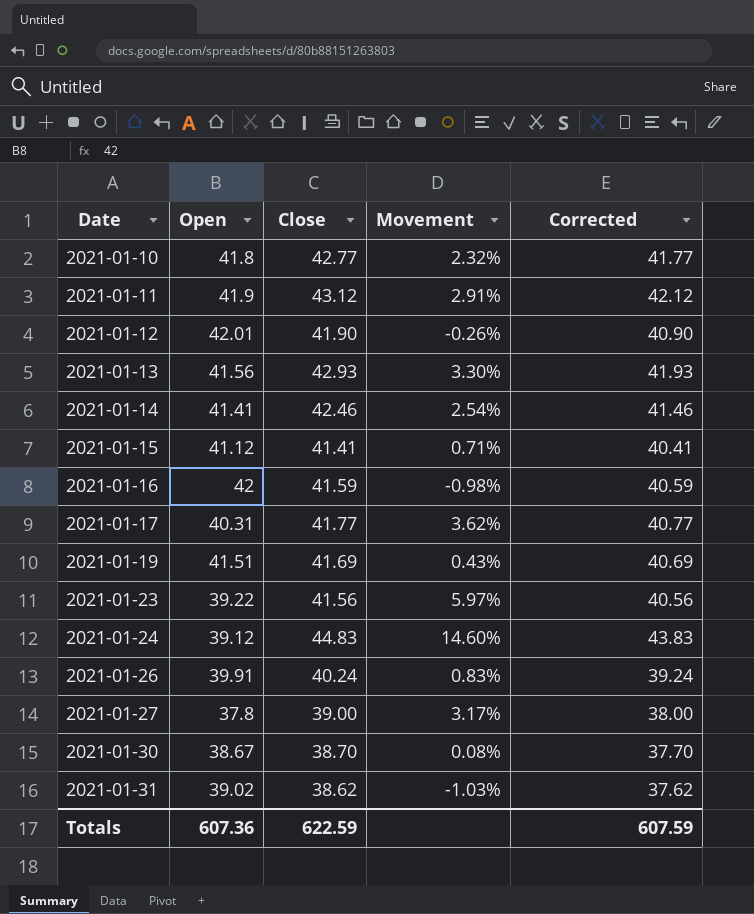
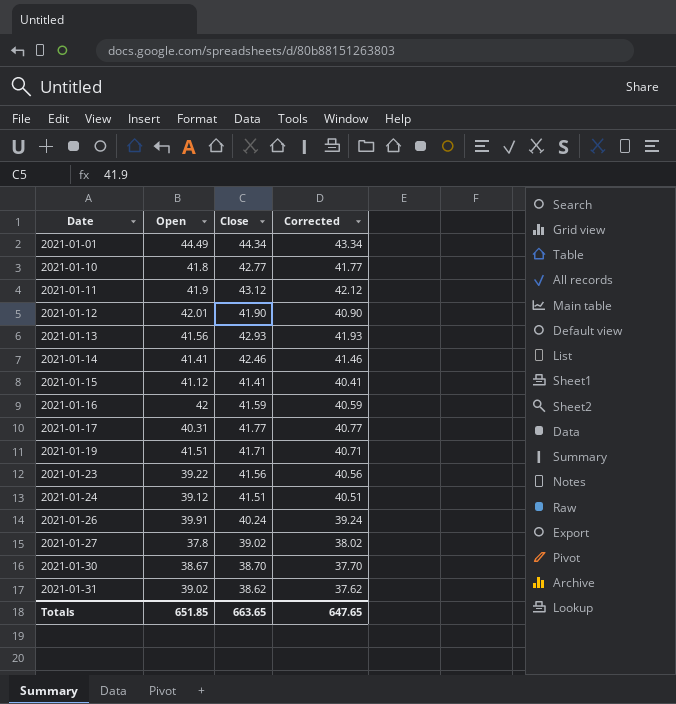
column Movement | formula: ([Close] - [Open]) / [Open] -> none
row 2021-01-01: none -> 44.49 | 44.34 | 43.34
2021-01-19 | Close: 41.69 -> 41.71
2021-01-19 | Corrected: 40.69 -> 40.71
2021-01-24 | Close: 44.83 -> 41.51
2021-01-24 | Corrected: 43.83 -> 40.51
2021-01-27 | Close: 39.00 -> 39.02
2021-01-27 | Corrected: 38.00 -> 38.02
Totals | Open: 607.36 -> 651.85
Totals | Close: 622.59 -> 663.65
Totals | Corrected: 607.59 -> 647.65

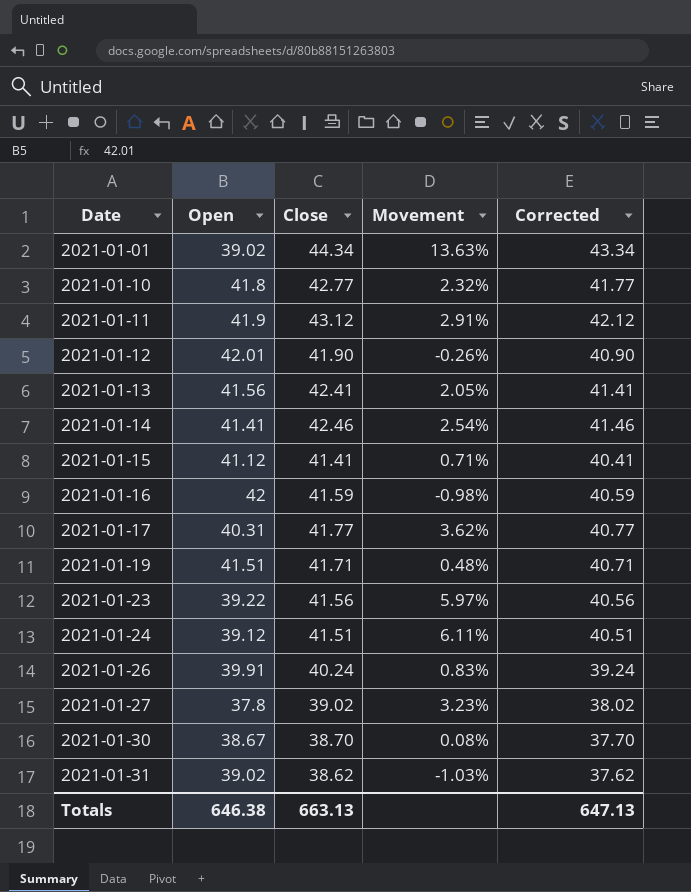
column Movement | formula: none -> ([Close] - [Open]) / [Open]
2021-01-01 | Open: 44.49 -> 39.02
2021-01-13 | Close: 42.93 -> 42.41
2021-01-13 | Corrected: 41.93 -> 41.41
Totals | Open: 651.85 -> 646.38
Totals | Close: 663.65 -> 663.13
Totals | Corrected: 647.65 -> 647.13

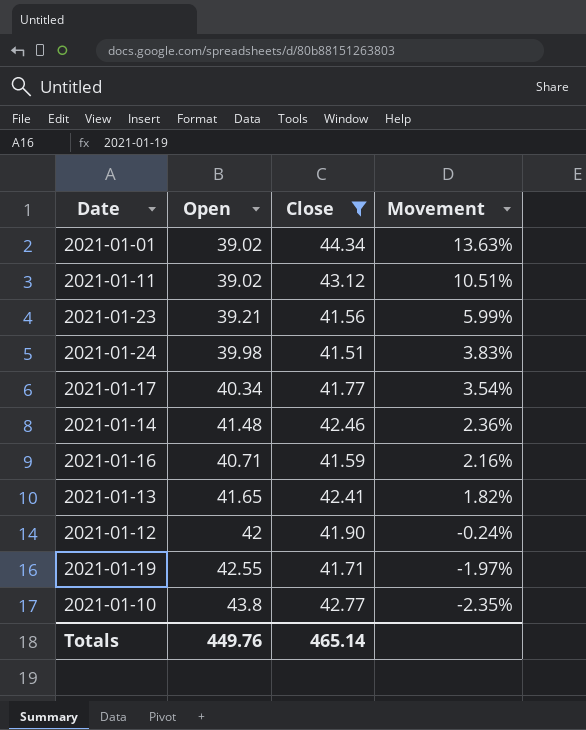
filter: none -> Close >= 41.51
row order: Date ascending -> Movement descending
column Corrected | formula: [Close] - 1 -> none
2021-01-11 | Open: 41.9 -> 39.02
2021-01-11 | Movement: 2.91% -> 10.51%
2021-01-23 | Open: 39.22 -> 39.21
2021-01-23 | Movement: 5.97% -> 5.99%
2021-01-24 | Open: 39.12 -> 39.98
2021-01-24 | Movement: 6.11% -> 3.83%
2021-01-17 | Open: 40.31 -> 40.34
2021-01-17 | Movement: 3.62% -> 3.54%
2021-01-14 | Open: 41.41 -> 41.48
2021-01-14 | Movement: 2.54% -> 2.36%
2021-01-16 | Open: 42 -> 40.71
2021-01-16 | Movement: -0.98% -> 2.16%
2021-01-13 | Open: 41.56 -> 41.65
2021-01-13 | Movement: 2.05% -> 1.82%
2021-01-12 | Open: 42.01 -> 42
2021-01-12 | Movement: -0.26% -> -0.24%
2021-01-19 | Open: 41.51 -> 42.55
2021-01-19 | Movement: 0.48% -> -1.97%
2021-01-10 | Open: 41.8 -> 43.8
2021-01-10 | Movement: 2.32% -> -2.35%
Totals | Open: 646.38 -> 449.76
Totals | Close: 663.13 -> 465.14

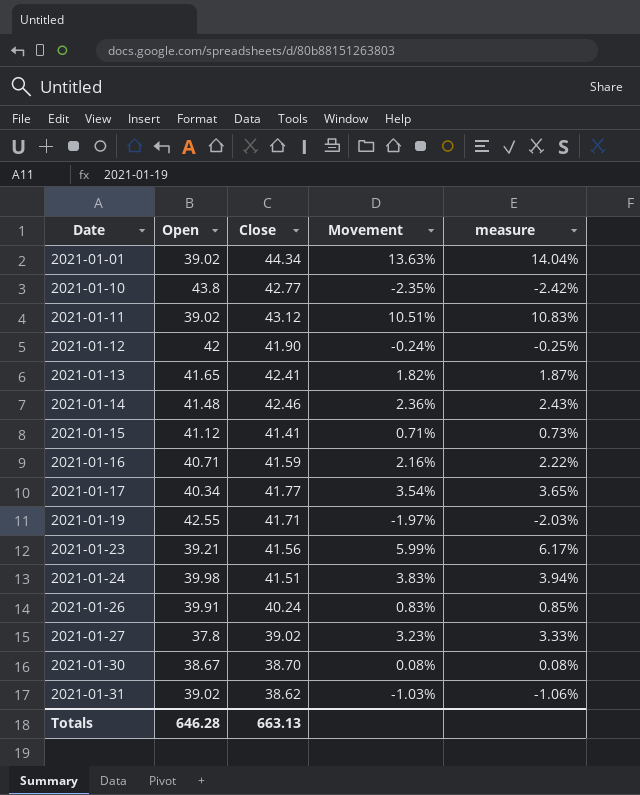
filter: Close >= 41.51 -> none
row order: Movement descending -> Date ascending
column measure | formula: none -> [Movement] * 1.03
Totals | Open: 449.76 -> 646.28
Totals | Close: 465.14 -> 663.13

